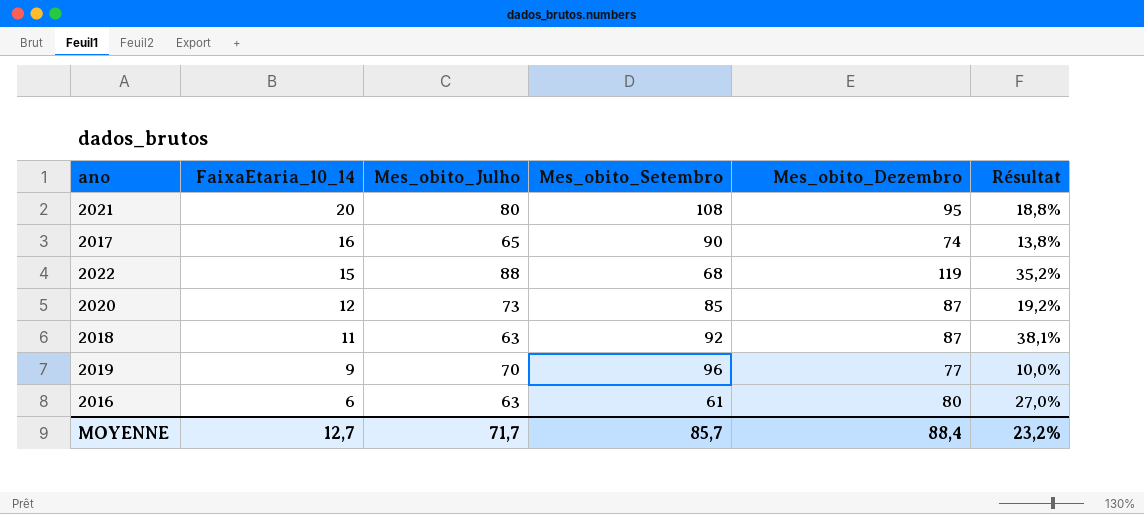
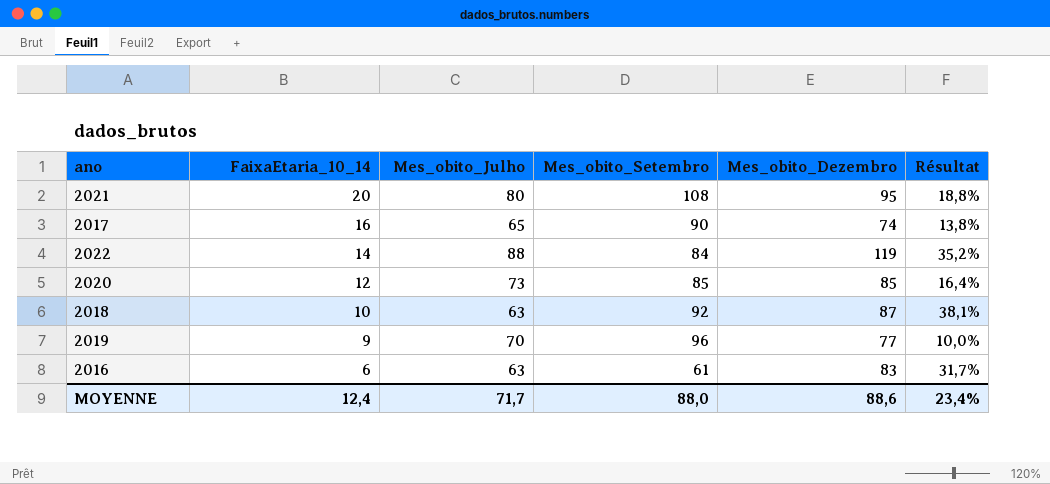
2022 | FaixaEtaria_10_14: 15 -> 14
2022 | Mes_obito_Setembro: 68 -> 84
2020 | Mes_obito_Dezembro: 87 -> 85
2020 | Résultat: 19,2% -> 16,4%
2018 | FaixaEtaria_10_14: 11 -> 10
2016 | Mes_obito_Dezembro: 80 -> 83
2016 | Résultat: 27,0% -> 31,7%
MOYENNE | FaixaEtaria_10_14: 12,7 -> 12,4
MOYENNE | Mes_obito_Setembro: 85,7 -> 88,0
MOYENNE | Mes_obito_Dezembro: 88,4 -> 88,6
MOYENNE | Résultat: 23,2% -> 23,4%

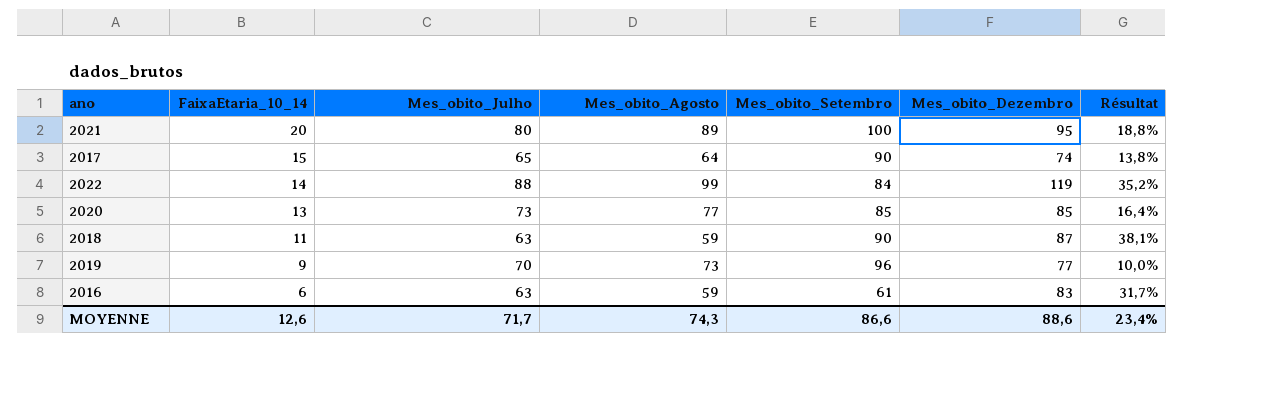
column Mes_obito_Agosto | position: none -> 4
2021 | Mes_obito_Setembro: 108 -> 100
2017 | FaixaEtaria_10_14: 16 -> 15
2020 | FaixaEtaria_10_14: 12 -> 13
2018 | FaixaEtaria_10_14: 10 -> 11
2018 | Mes_obito_Setembro: 92 -> 90
MOYENNE | FaixaEtaria_10_14: 12,4 -> 12,6
MOYENNE | Mes_obito_Setembro: 88,0 -> 86,6

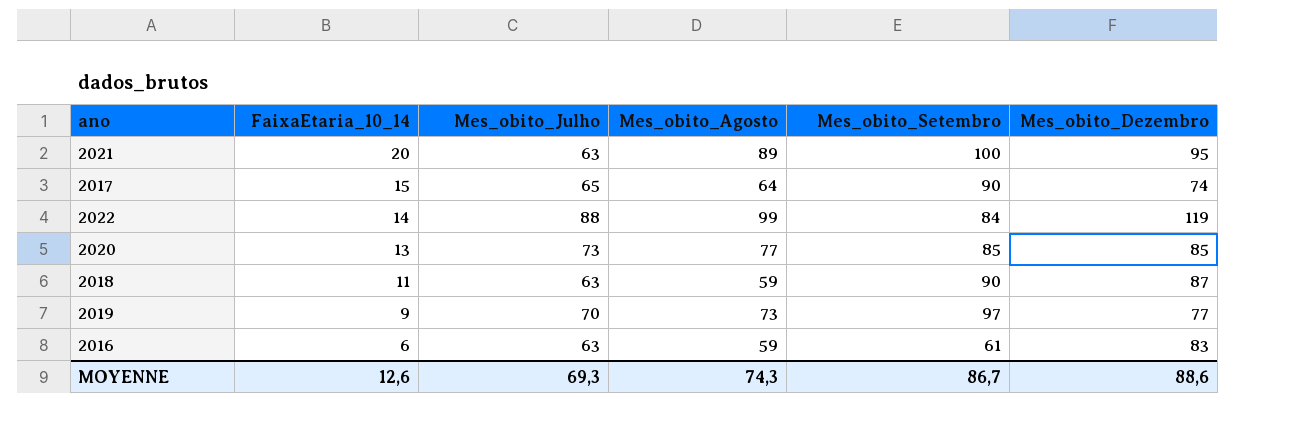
column Résultat | formula: ([Mes_obito_Dezembro] - [Mes_obito_Julho]) / [Mes_obito_Julho] -> none
2021 | Mes_obito_Julho: 80 -> 63
2019 | Mes_obito_Setembro: 96 -> 97
MOYENNE | Mes_obito_Julho: 71,7 -> 69,3
MOYENNE | Mes_obito_Setembro: 86,6 -> 86,7

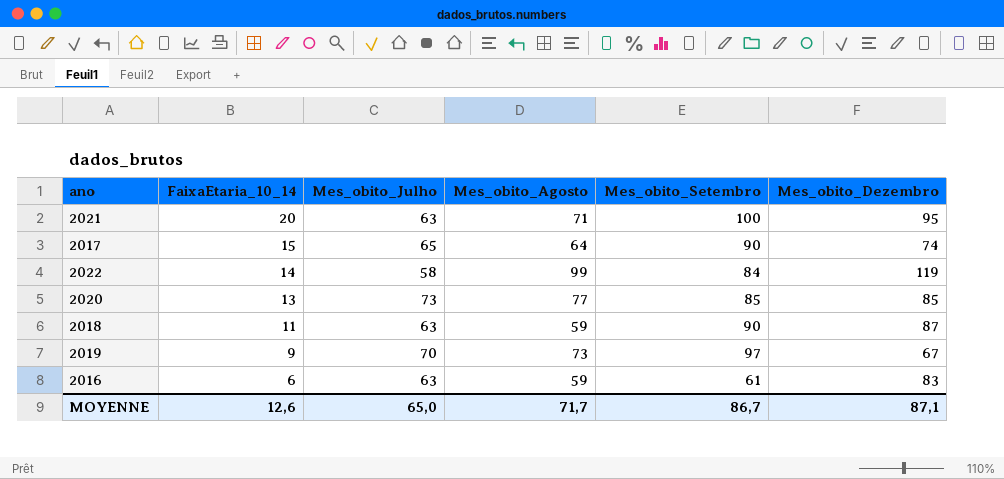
2021 | Mes_obito_Agosto: 89 -> 71
2022 | Mes_obito_Julho: 88 -> 58
2019 | Mes_obito_Dezembro: 77 -> 67
MOYENNE | Mes_obito_Julho: 69,3 -> 65,0
MOYENNE | Mes_obito_Agosto: 74,3 -> 71,7
MOYENNE | Mes_obito_Dezembro: 88,6 -> 87,1

